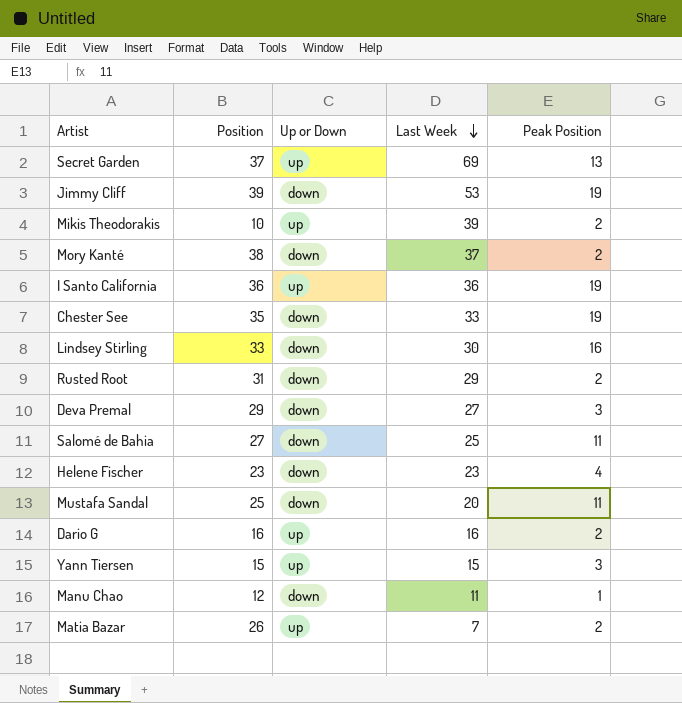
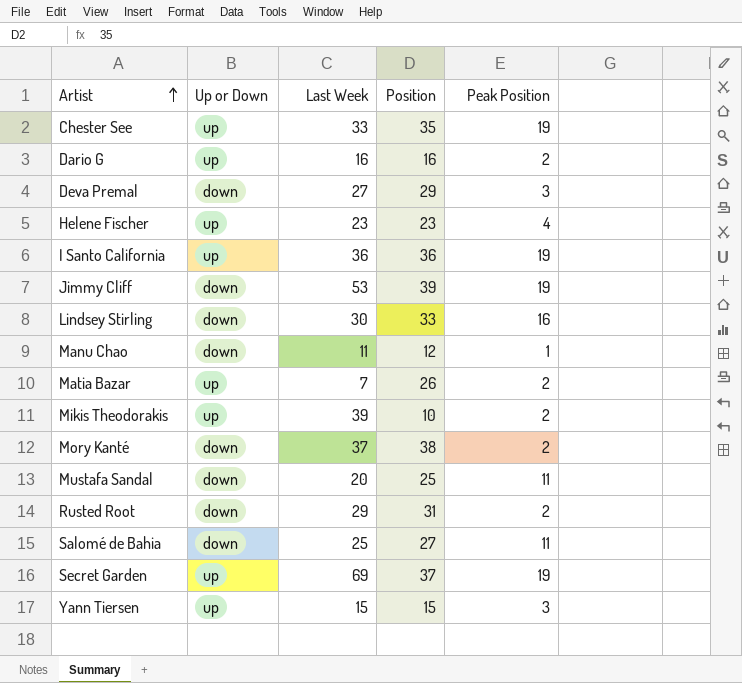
row order: Last Week descending -> Artist ascending
column Position | position: 2 -> 4
Chester See | Up or Down: down -> up
Helene Fischer | Up or Down: down -> up
Secret Garden | Peak Position: 13 -> 19

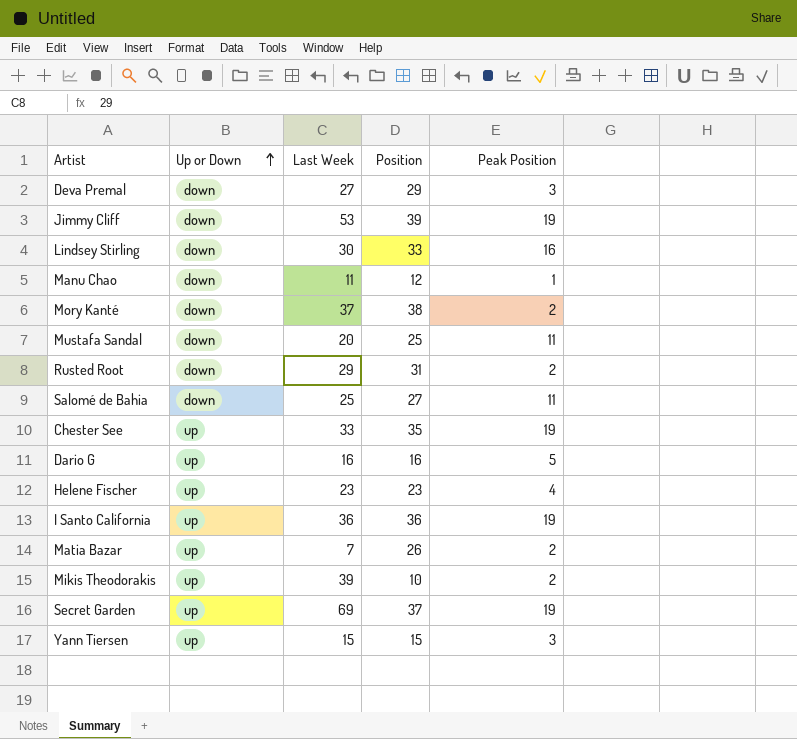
row order: Artist ascending -> Up or Down ascending
Dario G | Peak Position: 2 -> 5

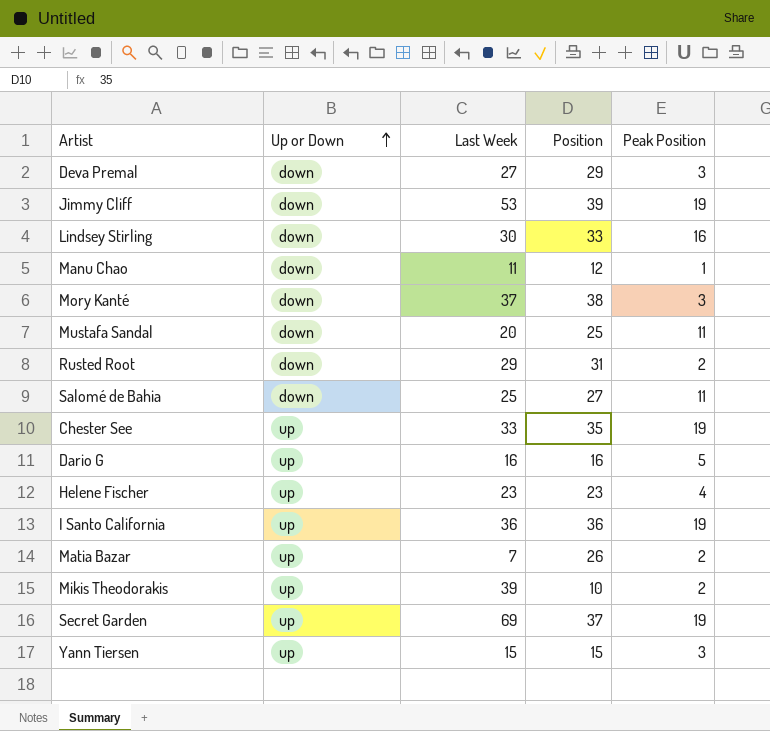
Mory Kanté | Peak Position: 2 -> 3

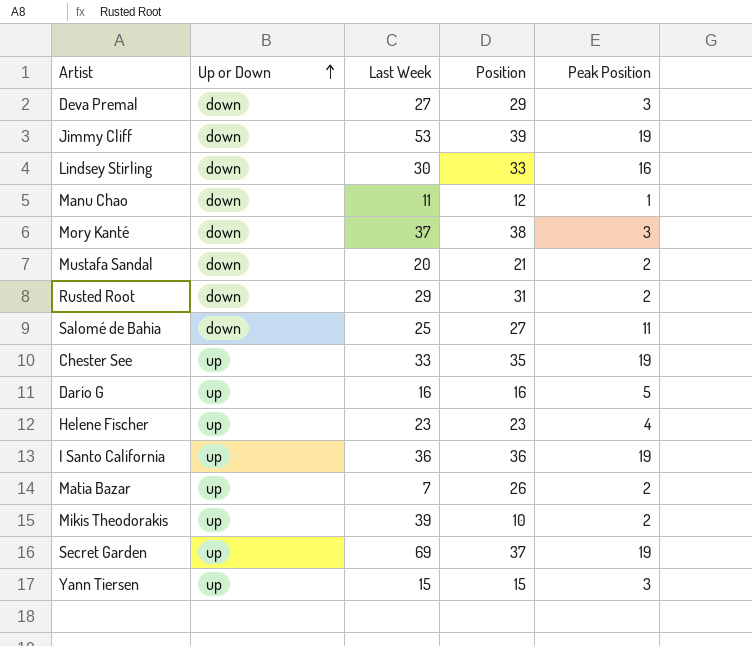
Mustafa Sandal | Position: 25 -> 21
Mustafa Sandal | Peak Position: 11 -> 2

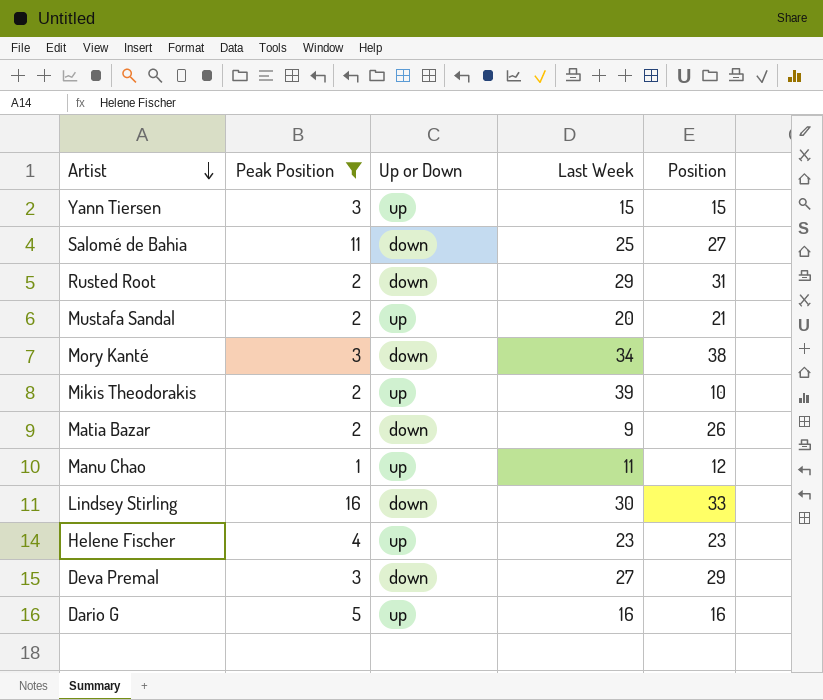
filter: none -> Peak Position != 19
row order: Up or Down ascending -> Artist descending
column Peak Position | position: 5 -> 2
Mustafa Sandal | Up or Down: down -> up
Mory Kanté | Last Week: 37 -> 34
Matia Bazar | Up or Down: up -> down
Matia Bazar | Last Week: 7 -> 9
Manu Chao | Up or Down: down -> up

